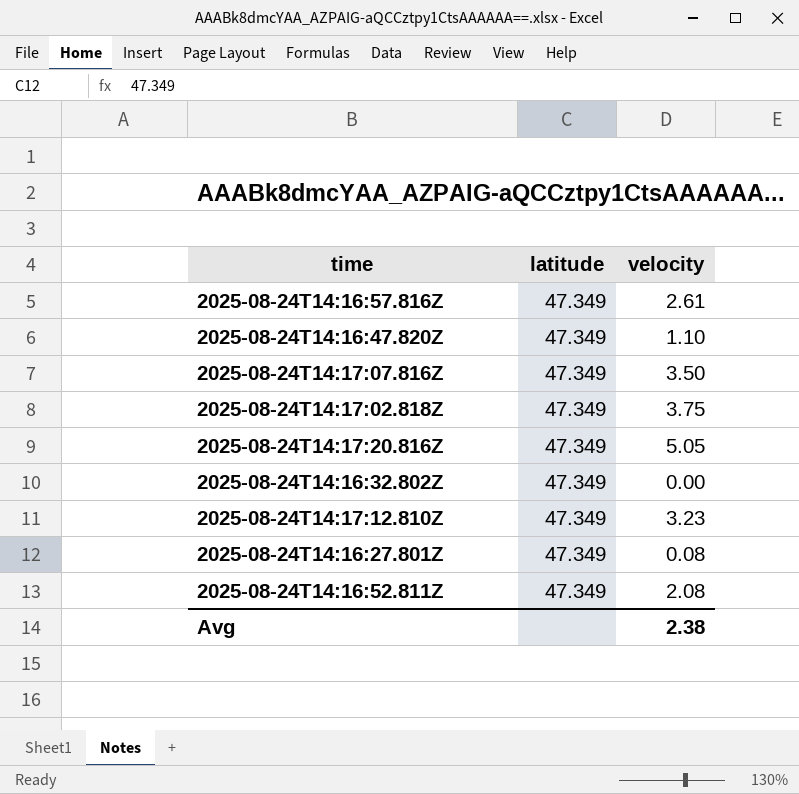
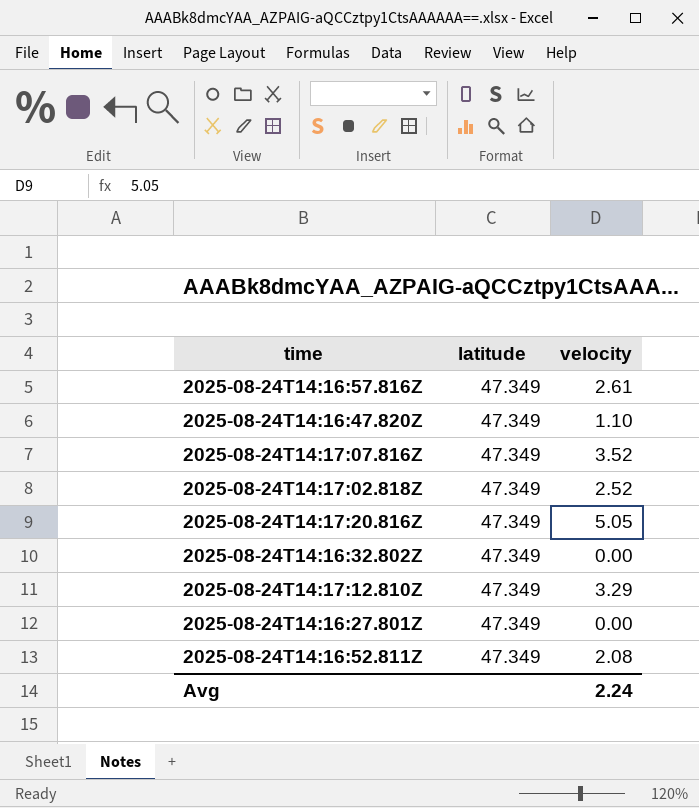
2025-08-24T14:17:07.816Z | velocity: 3.50 -> 3.52
2025-08-24T14:17:02.818Z | velocity: 3.75 -> 2.52
2025-08-24T14:17:12.810Z | velocity: 3.23 -> 3.29
2025-08-24T14:16:27.801Z | velocity: 0.08 -> 0.00
Avg | velocity: 2.38 -> 2.24

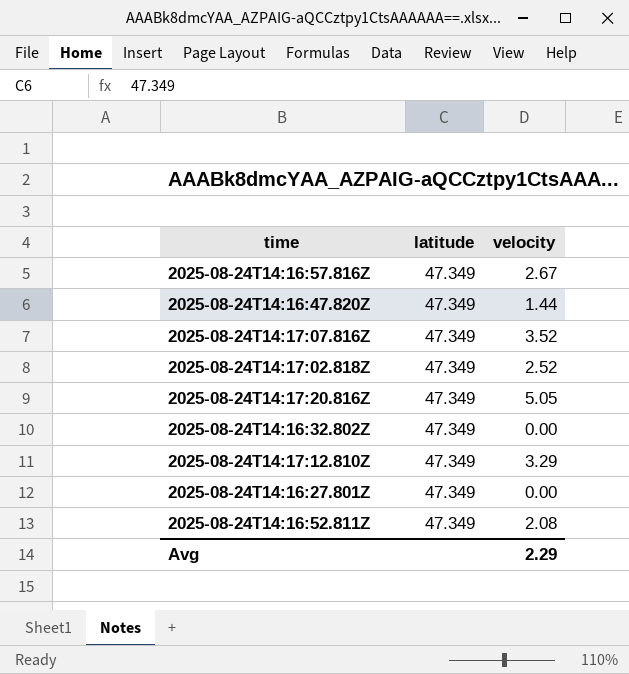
2025-08-24T14:16:57.816Z | velocity: 2.61 -> 2.67
2025-08-24T14:16:47.820Z | velocity: 1.10 -> 1.44
Avg | velocity: 2.24 -> 2.29

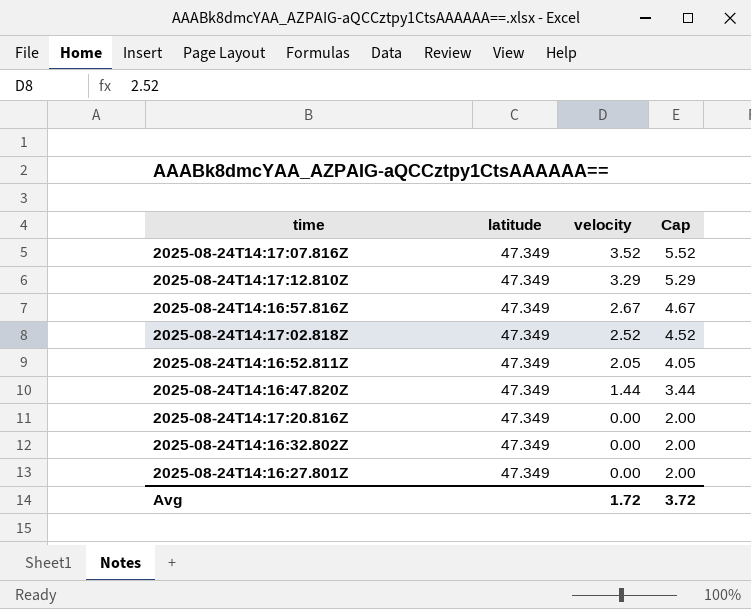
row order: none -> velocity descending
column Cap | formula: none -> [velocity] + 2
2025-08-24T14:16:52.811Z | velocity: 2.08 -> 2.05
2025-08-24T14:17:20.816Z | velocity: 5.05 -> 0.00
Avg | velocity: 2.29 -> 1.72

